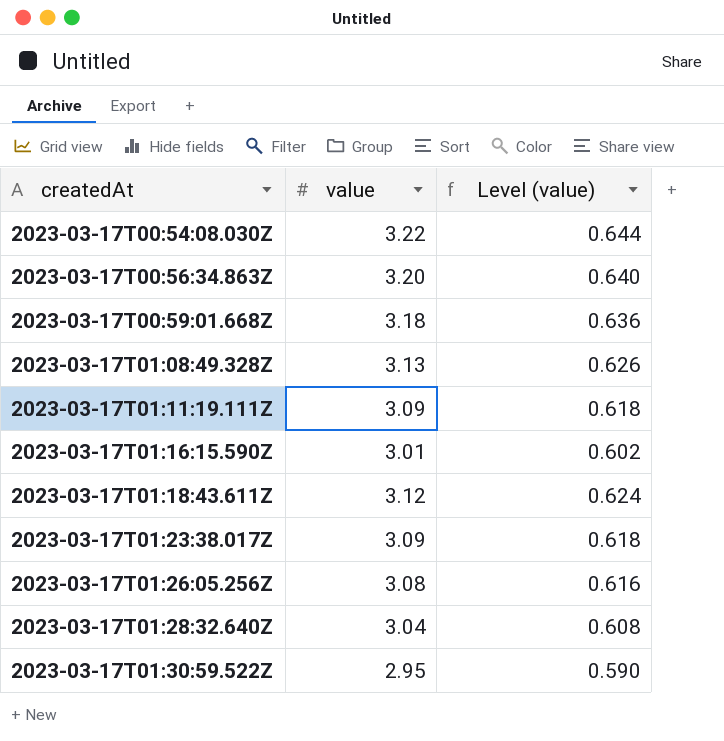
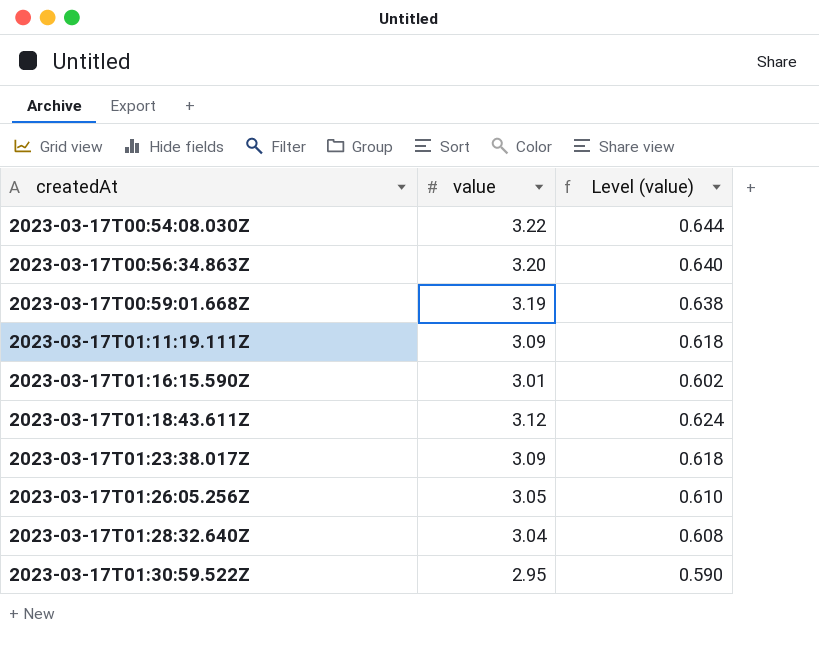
row 2023-03-17T01:08:49.328Z: 3.13 | 0.626 -> none
2023-03-17T00:59:01.668Z | value: 3.18 -> 3.19
2023-03-17T00:59:01.668Z | Level (value): 0.636 -> 0.638
2023-03-17T01:26:05.256Z | value: 3.08 -> 3.05
2023-03-17T01:26:05.256Z | Level (value): 0.616 -> 0.610

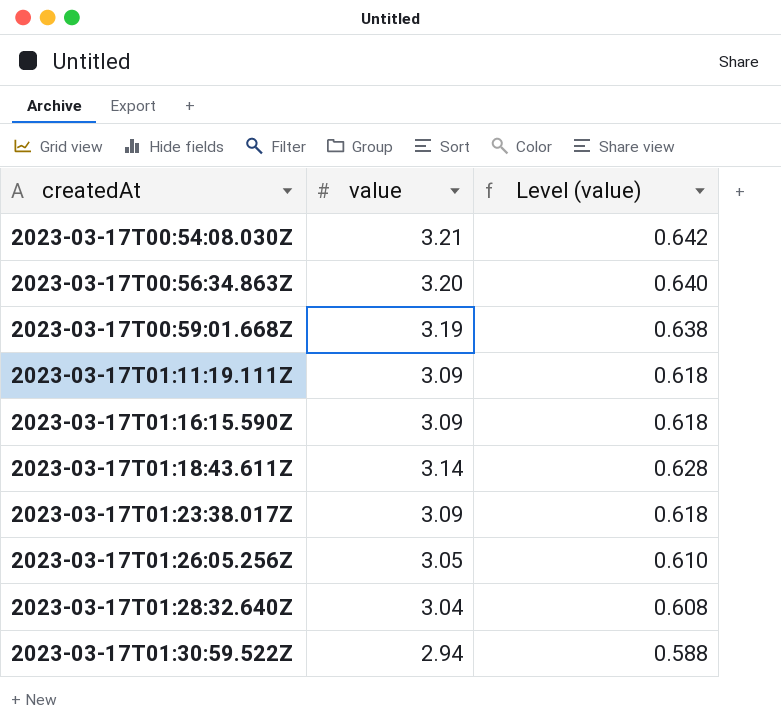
2023-03-17T00:54:08.030Z | value: 3.22 -> 3.21
2023-03-17T00:54:08.030Z | Level (value): 0.644 -> 0.642
2023-03-17T01:16:15.590Z | value: 3.01 -> 3.09
2023-03-17T01:16:15.590Z | Level (value): 0.602 -> 0.618
2023-03-17T01:18:43.611Z | value: 3.12 -> 3.14
2023-03-17T01:18:43.611Z | Level (value): 0.624 -> 0.628
2023-03-17T01:30:59.522Z | value: 2.95 -> 2.94
2023-03-17T01:30:59.522Z | Level (value): 0.590 -> 0.588

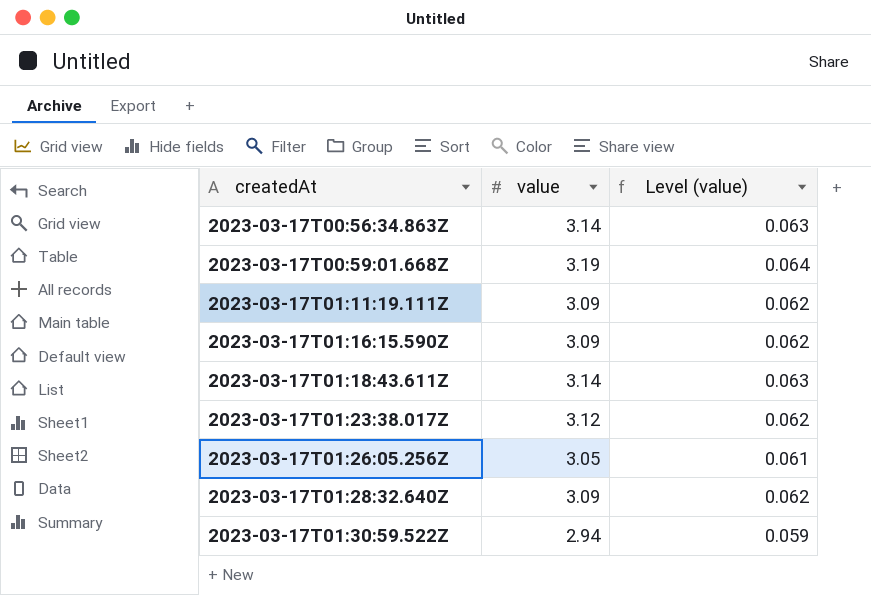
column Level (value) | formula: [value] * 0.2 -> [value] * 0.02
row 2023-03-17T00:54:08.030Z: 3.21 | 0.642 -> none
2023-03-17T00:56:34.863Z | value: 3.20 -> 3.14
2023-03-17T01:23:38.017Z | value: 3.09 -> 3.12
2023-03-17T01:28:32.640Z | value: 3.04 -> 3.09

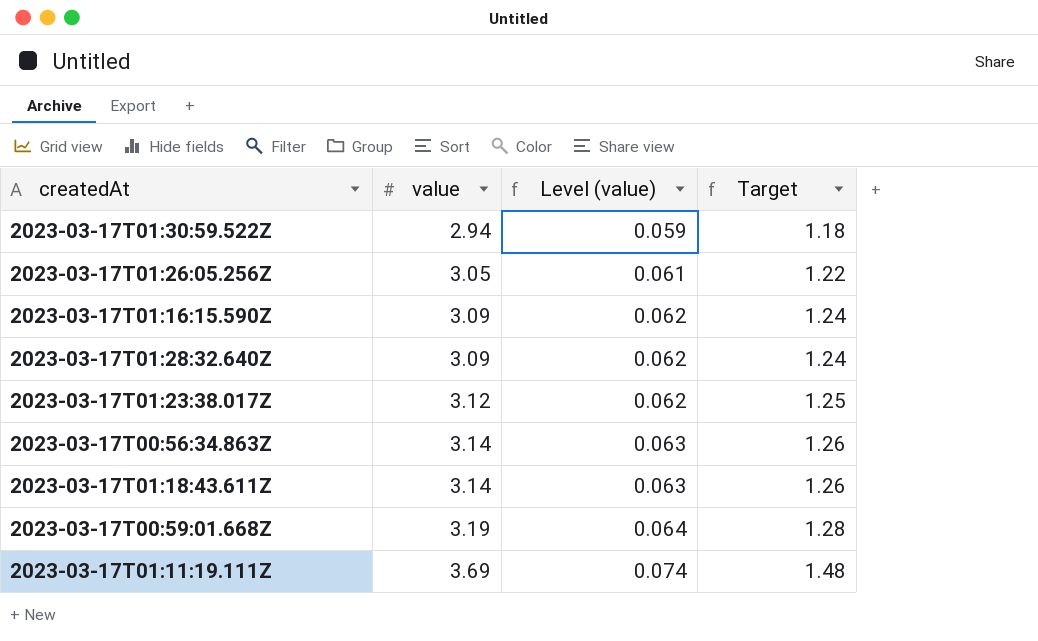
row order: createdAt ascending -> value ascending
column Target | formula: none -> [value] * 0.4
2023-03-17T01:11:19.111Z | value: 3.09 -> 3.69
2023-03-17T01:11:19.111Z | Level (value): 0.062 -> 0.074

